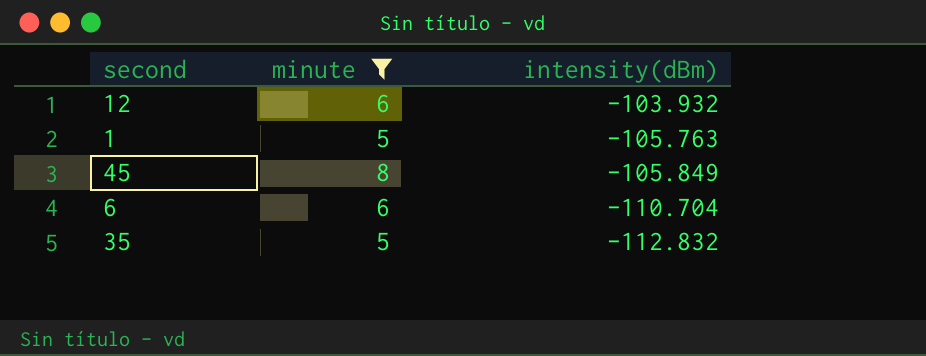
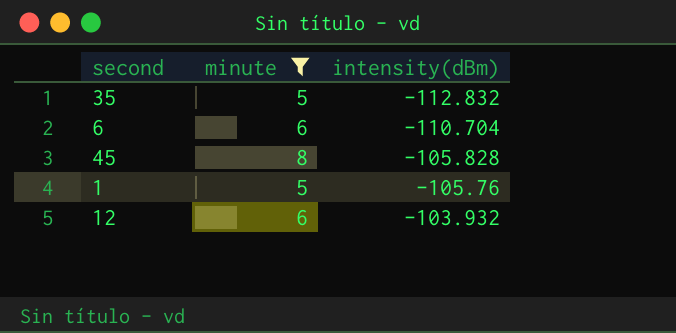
row order: intensity(dBm) descending -> intensity(dBm) ascending
45 | intensity(dBm): -105.849 -> -105.828
1 | intensity(dBm): -105.763 -> -105.76

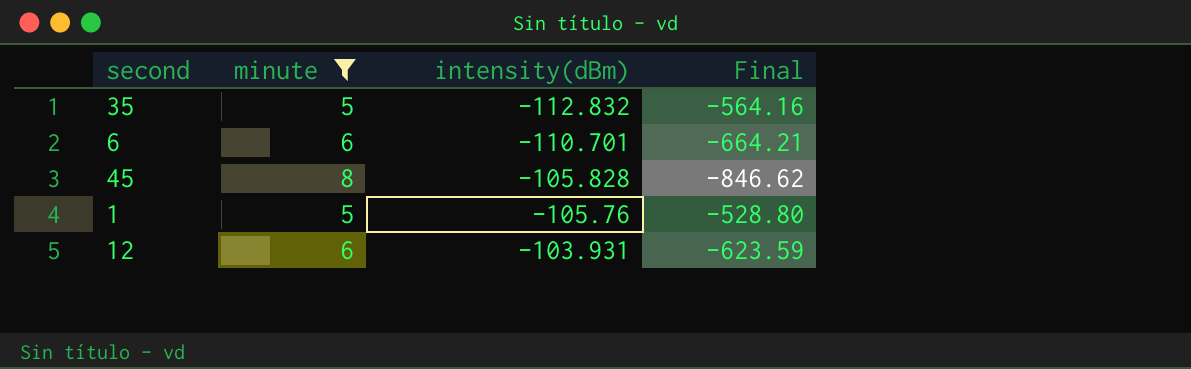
column Final | formula: none -> [minute] * [intensity(dBm)]
6 | intensity(dBm): -110.704 -> -110.701
12 | intensity(dBm): -103.932 -> -103.931

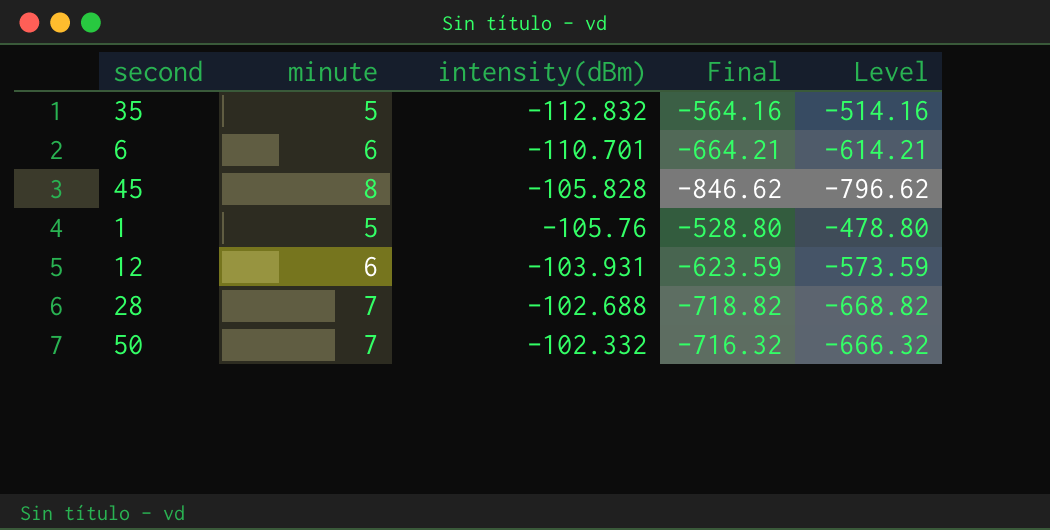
filter: minute != 7 -> none
column Level | formula: none -> [Final] + 50

